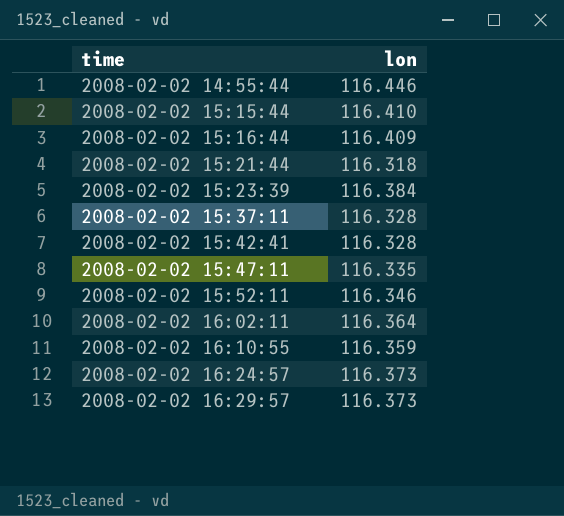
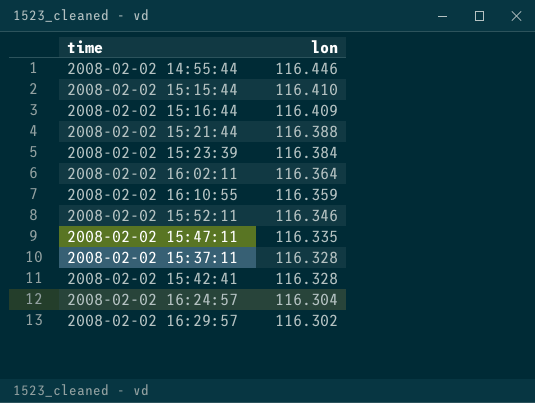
row order: time ascending -> lon descending
2008-02-02 15:21:44 | lon: 116.318 -> 116.388
2008-02-02 16:24:57 | lon: 116.373 -> 116.304
2008-02-02 16:29:57 | lon: 116.373 -> 116.302

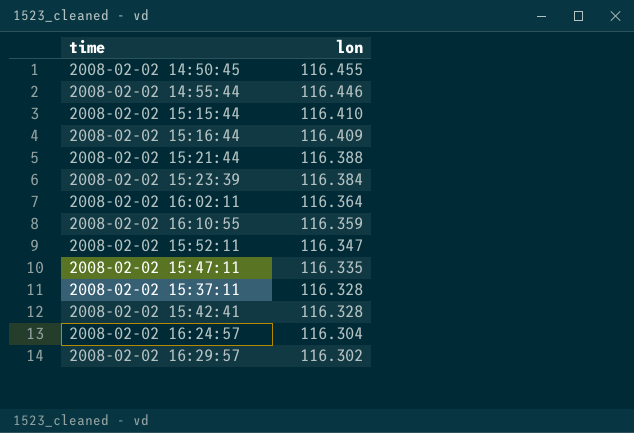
row 2008-02-02 14:50:45: none -> 116.455
2008-02-02 15:52:11 | lon: 116.346 -> 116.347

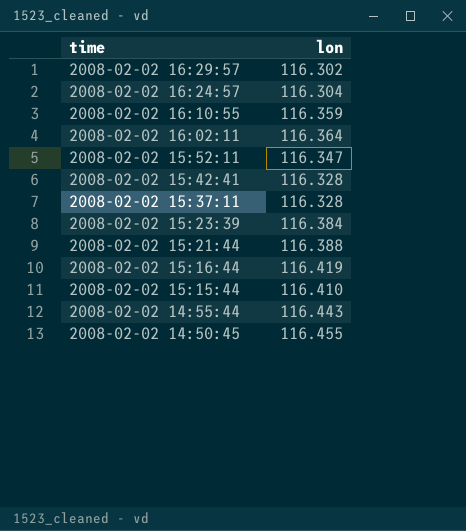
row order: lon descending -> time descending
row 2008-02-02 15:47:11: 116.335 -> none
2008-02-02 15:16:44 | lon: 116.409 -> 116.419
2008-02-02 14:55:44 | lon: 116.446 -> 116.443

